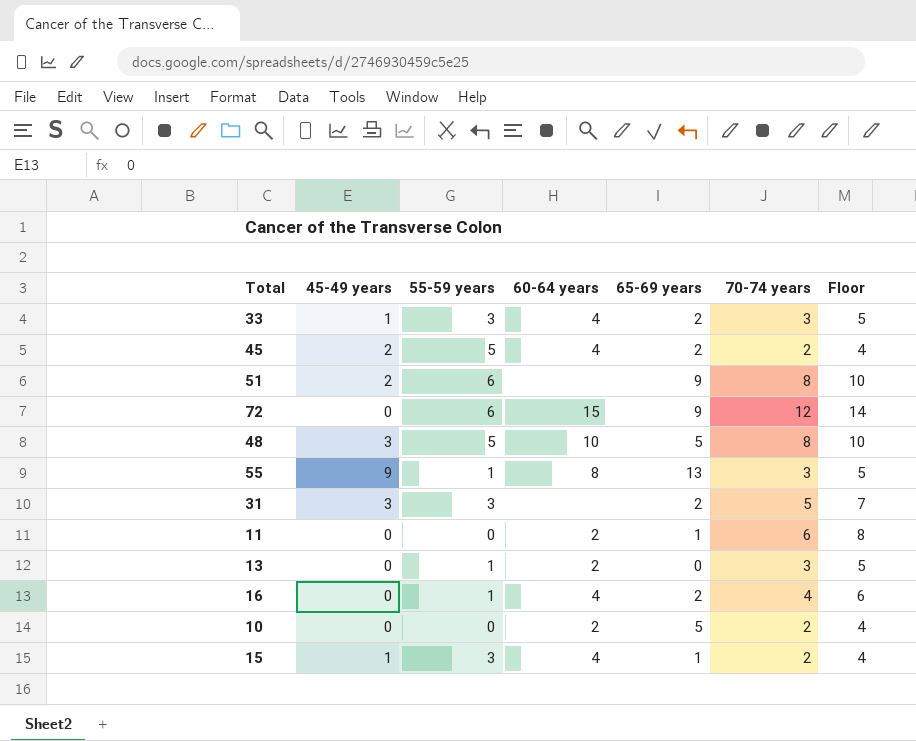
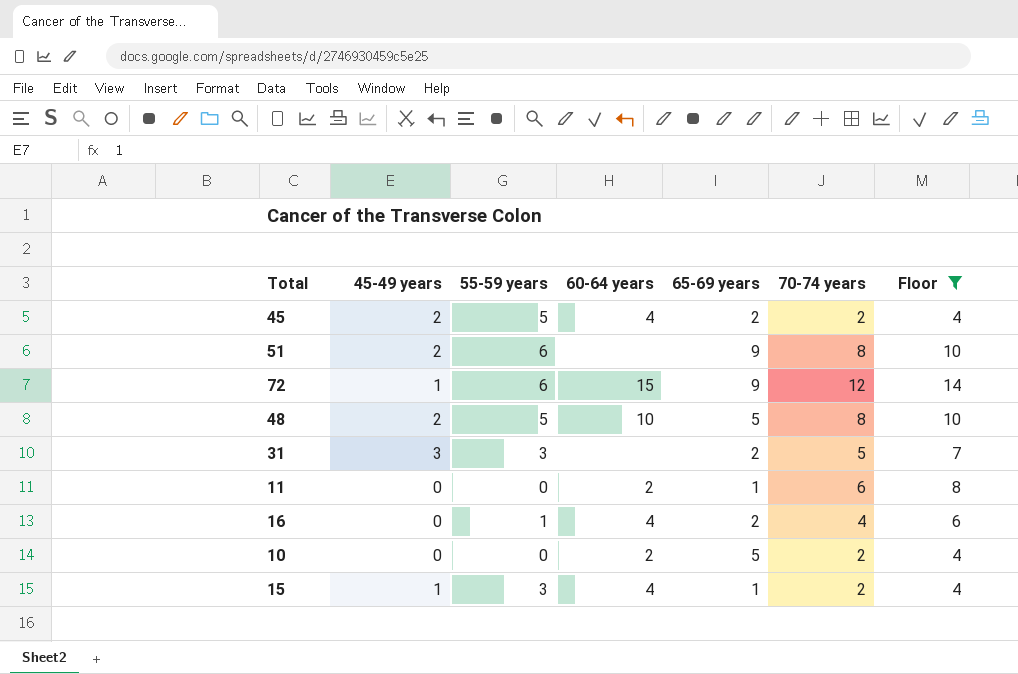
filter: none -> Floor != 5
72 | 45-49 years: 0 -> 1
48 | 45-49 years: 3 -> 2

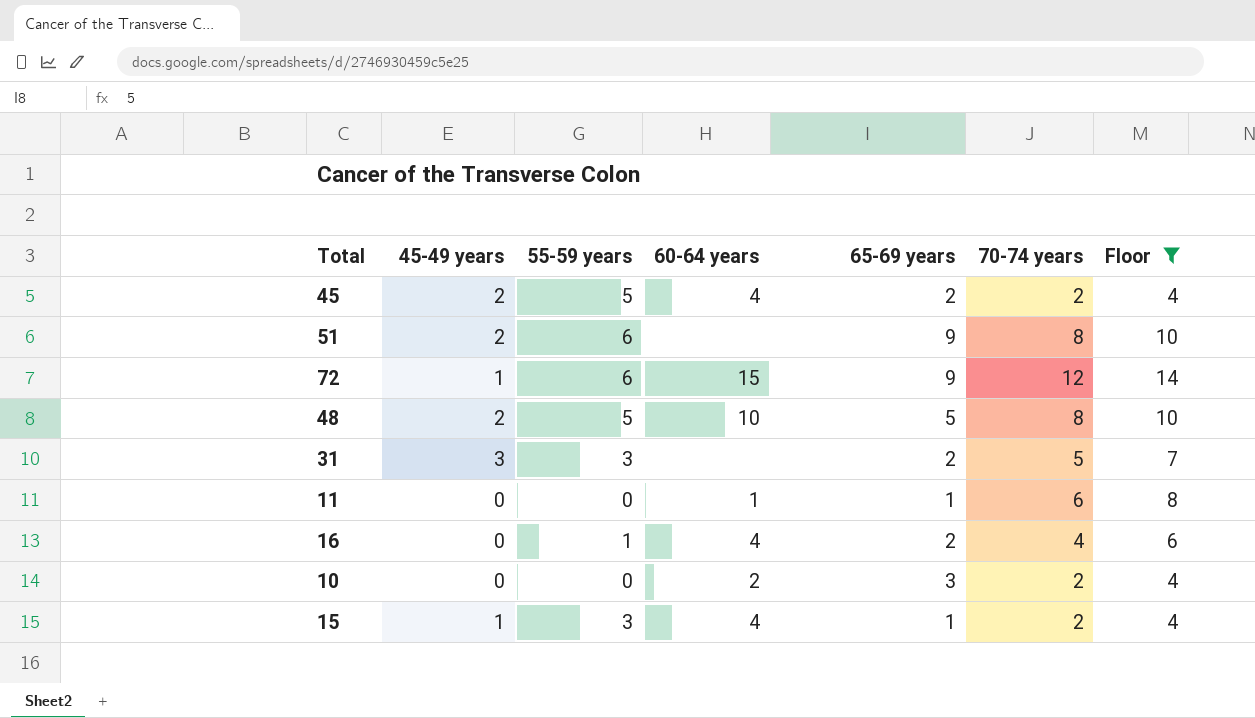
11 | 60-64 years: 2 -> 1
10 | 65-69 years: 5 -> 3

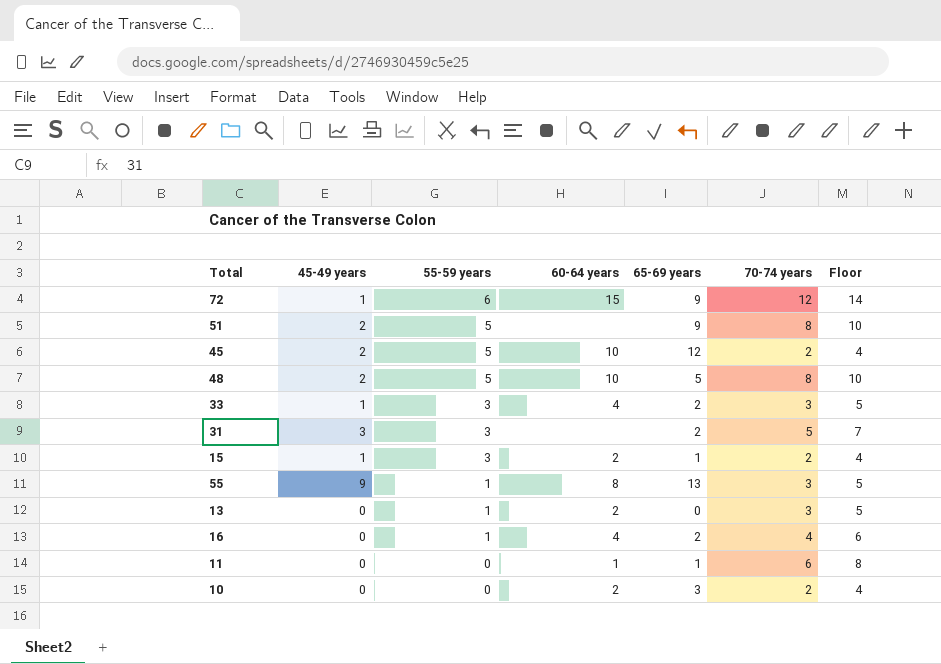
filter: Floor != 5 -> none
row order: none -> 55-59 years descending
51 | 55-59 years: 6 -> 5
45 | 60-64 years: 4 -> 10
45 | 65-69 years: 2 -> 12
15 | 60-64 years: 4 -> 2

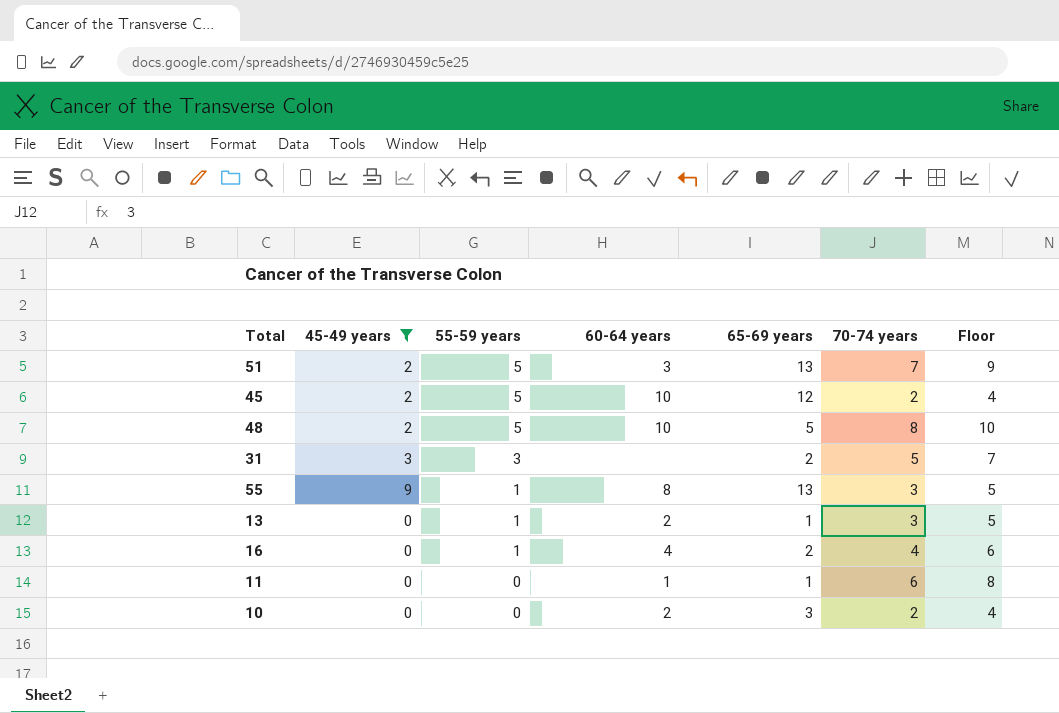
filter: none -> 45-49 years != 1
51 | 60-64 years: none -> 3
51 | 65-69 years: 9 -> 13
51 | 70-74 years: 8 -> 7
51 | Floor: 10 -> 9
13 | 65-69 years: 0 -> 1

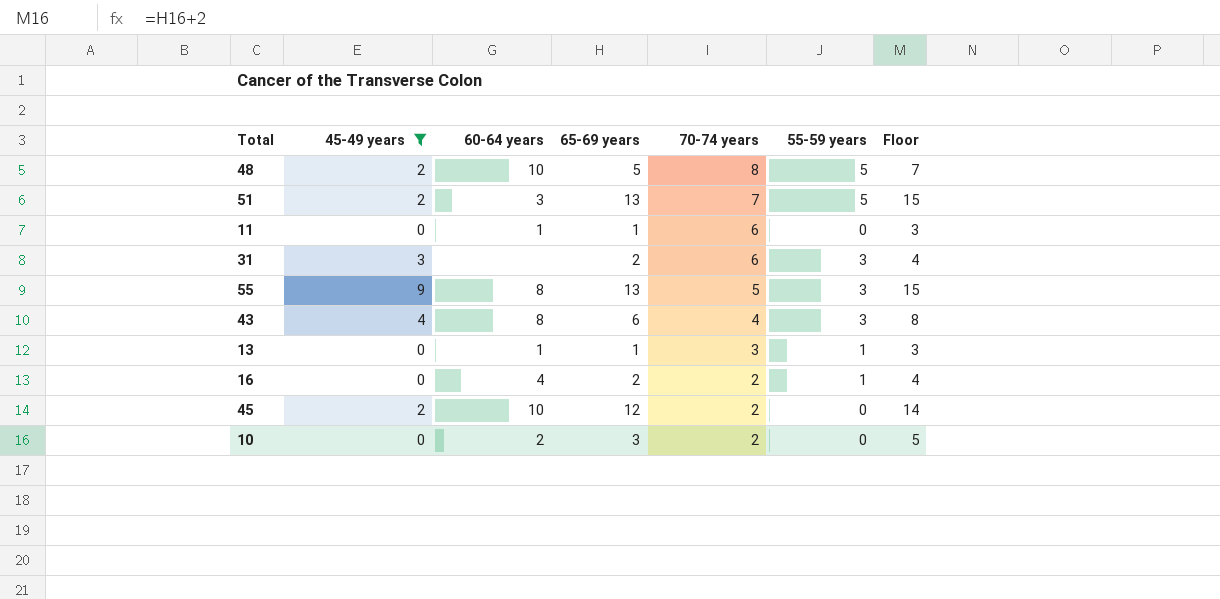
row order: 55-59 years descending -> 70-74 years descending
column 55-59 years | position: 3 -> 6
column Floor | formula: [70-74 years] + 2 -> [65-69 years] + 2
31 | 70-74 years: 5 -> 6
55 | 70-74 years: 3 -> 5
55 | 55-59 years: 1 -> 3
row 43: none -> 4 | 8 | 6 | 4 | 3 | 8
13 | 60-64 years: 2 -> 1
16 | 70-74 years: 4 -> 2
45 | 55-59 years: 5 -> 0

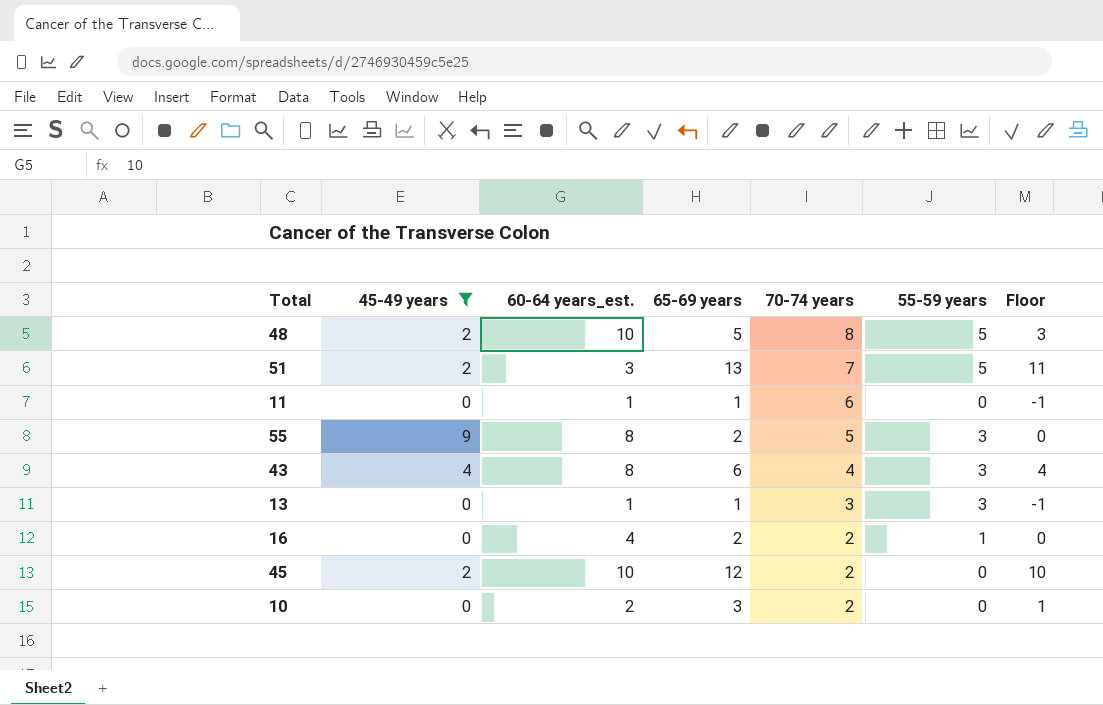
column name: 60-64 years -> 60-64 years_est.
column Floor | formula: [65-69 years] + 2 -> [65-69 years] - 2
row 31: 3 | none | 2 | 6 | 3 | 4 -> none
55 | 65-69 years: 13 -> 2
13 | 55-59 years: 1 -> 3

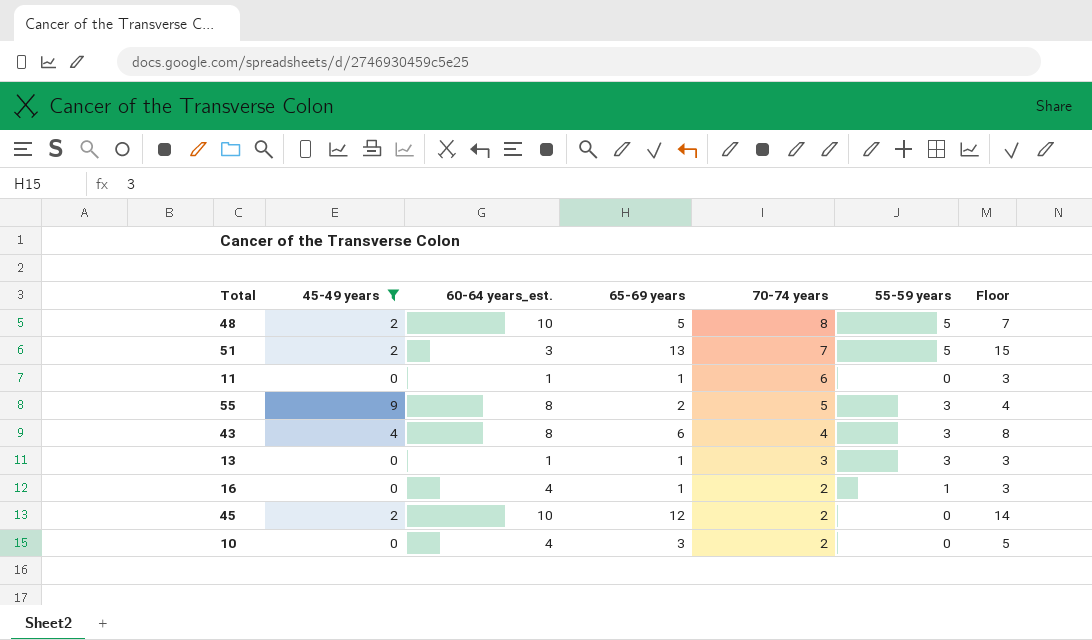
column Floor | formula: [65-69 years] - 2 -> [65-69 years] + 2
16 | 65-69 years: 2 -> 1
10 | 60-64 years_est.: 2 -> 4

